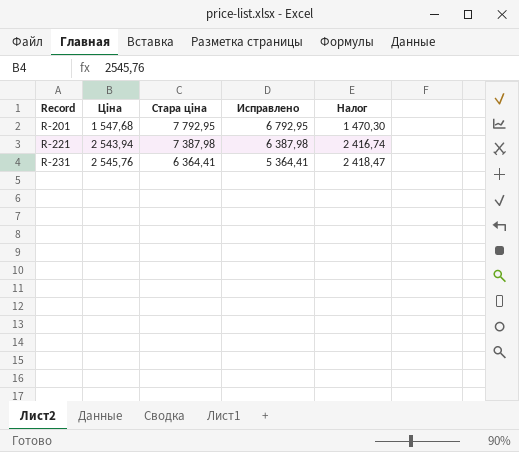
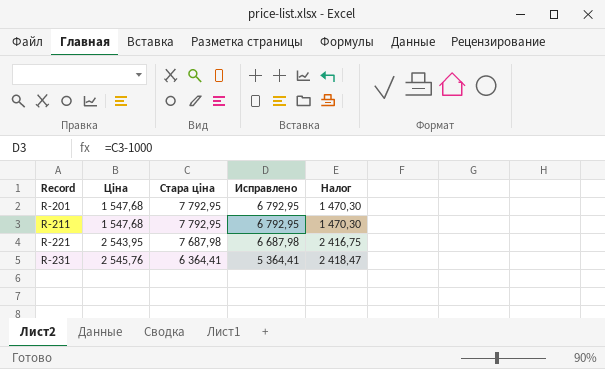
row R-211: none -> 1 547,68 | 7 792,95 | 6 792,95 | 1 470,30
R-221 | Ціна: 2 543,94 -> 2 543,95
R-221 | Стара ціна: 7 387,98 -> 7 687,98
R-221 | Исправлено: 6 387,98 -> 6 687,98
R-221 | Налог: 2 416,74 -> 2 416,75

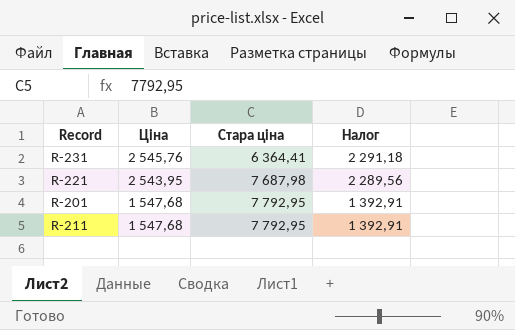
row order: Record ascending -> Ціна descending
column Исправлено | formula: [Стара ціна] - 1000 -> none
column Налог | formula: [Ціна] * 0,95 -> [Ціна] * 0,9

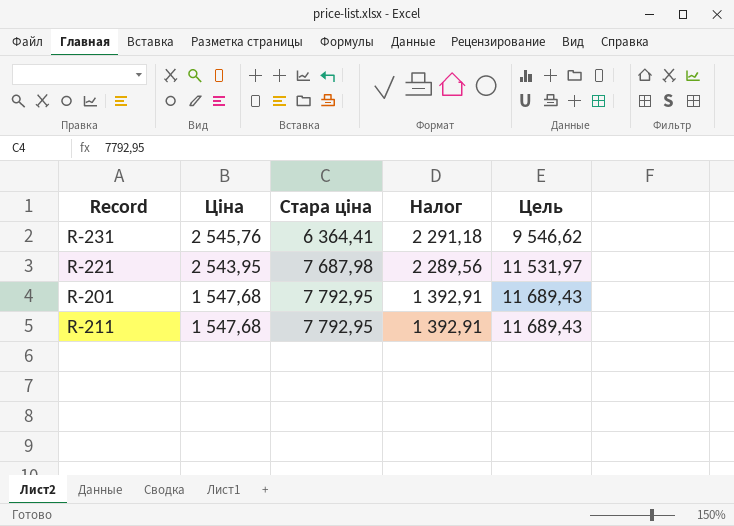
column Цель | formula: none -> [Стара ціна] * 1,5

